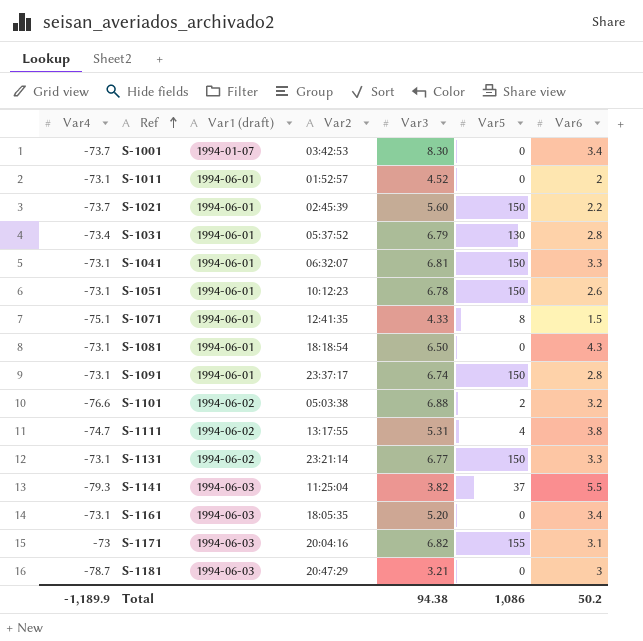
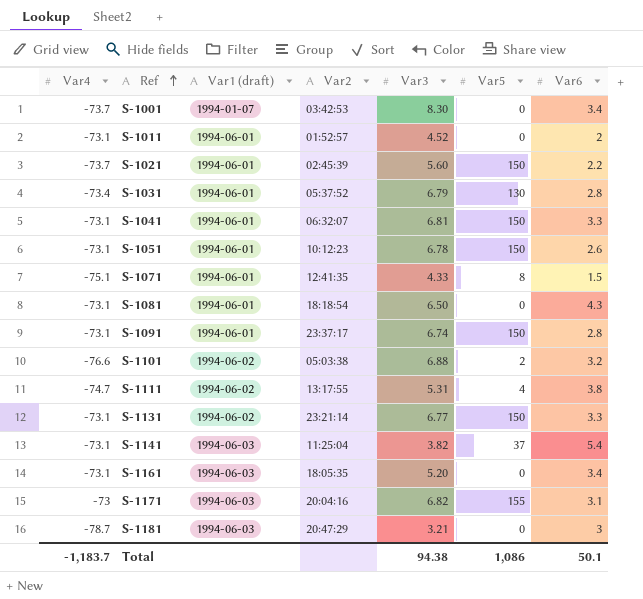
S-1141 | Var4: -79.3 -> -73.1
S-1141 | Var6: 5.5 -> 5.4
Total | Var4: -1,189.9 -> -1,183.7
Total | Var6: 50.2 -> 50.1

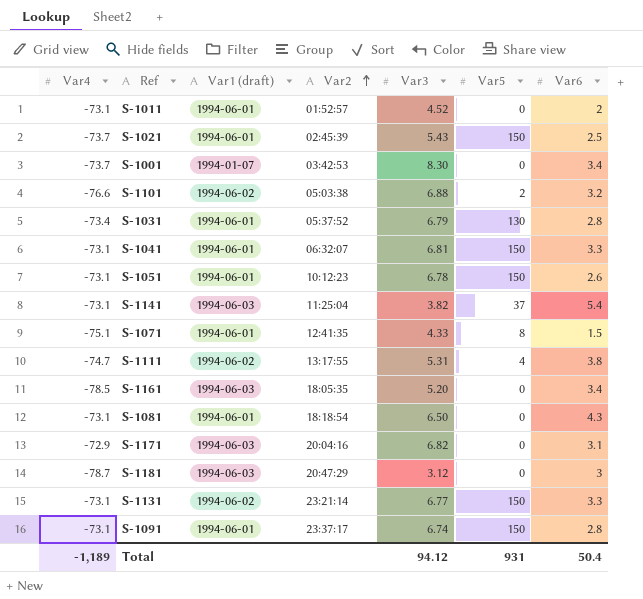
row order: Ref ascending -> Var2 ascending
S-1021 | Var3: 5.60 -> 5.43
S-1021 | Var6: 2.2 -> 2.5
S-1161 | Var4: -73.1 -> -78.5
S-1171 | Var4: -73 -> -72.9
S-1171 | Var5: 155 -> 0
S-1181 | Var3: 3.21 -> 3.12
Total | Var4: -1,183.7 -> -1,189
Total | Var3: 94.38 -> 94.12
Total | Var5: 1,086 -> 931
Total | Var6: 50.1 -> 50.4

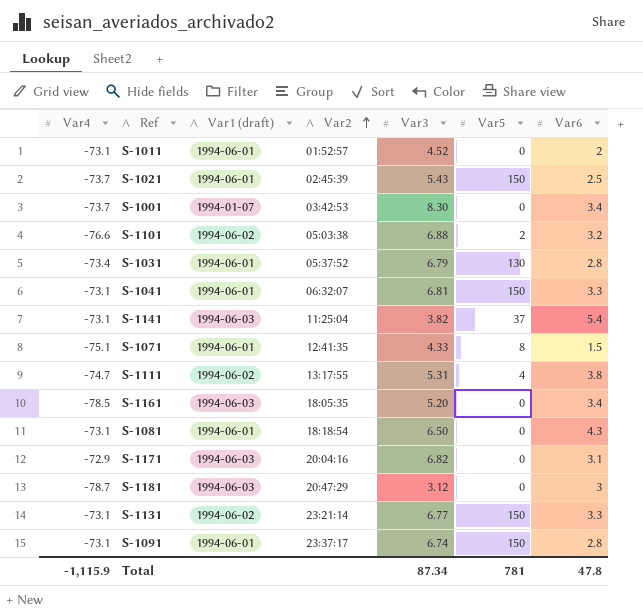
row S-1051: -73.1 | 1994-06-01 | 10:12:23 | 6.78 | 150 | 2.6 -> none
Total | Var4: -1,189 -> -1,115.9
Total | Var3: 94.12 -> 87.34
Total | Var5: 931 -> 781
Total | Var6: 50.4 -> 47.8

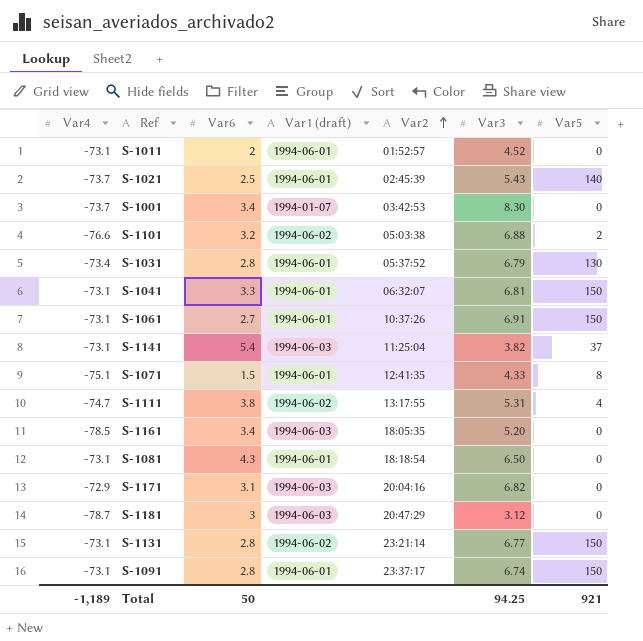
column Var6 | position: 7 -> 3
S-1021 | Var5: 150 -> 140
row S-1061: none -> -73.1 | 2.7 | 1994-06-01 | 10:37:26 | 6.91 | 150
S-1131 | Var6: 3.3 -> 2.8
Total | Var4: -1,115.9 -> -1,189
Total | Var6: 47.8 -> 50
Total | Var3: 87.34 -> 94.25
Total | Var5: 781 -> 921

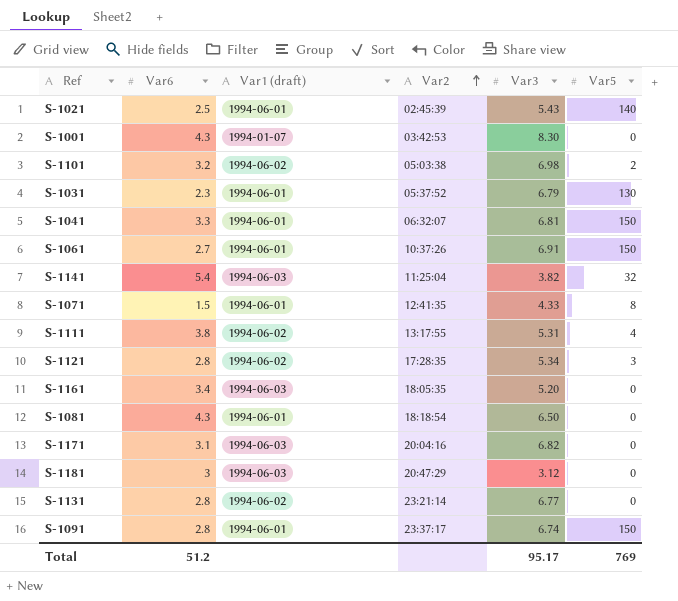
column Var4 | position: 1 -> none
row S-1011: -73.1 | 2 | 1994-06-01 | 01:52:57 | 4.52 | 0 -> none
S-1001 | Var6: 3.4 -> 4.3
S-1101 | Var3: 6.88 -> 6.98
S-1031 | Var6: 2.8 -> 2.3
S-1141 | Var5: 37 -> 32
row S-1121: none -> 2.8 | 1994-06-02 | 17:28:35 | 5.34 | 3
S-1131 | Var5: 150 -> 0
Total | Var6: 50 -> 51.2
Total | Var3: 94.25 -> 95.17
Total | Var5: 921 -> 769

